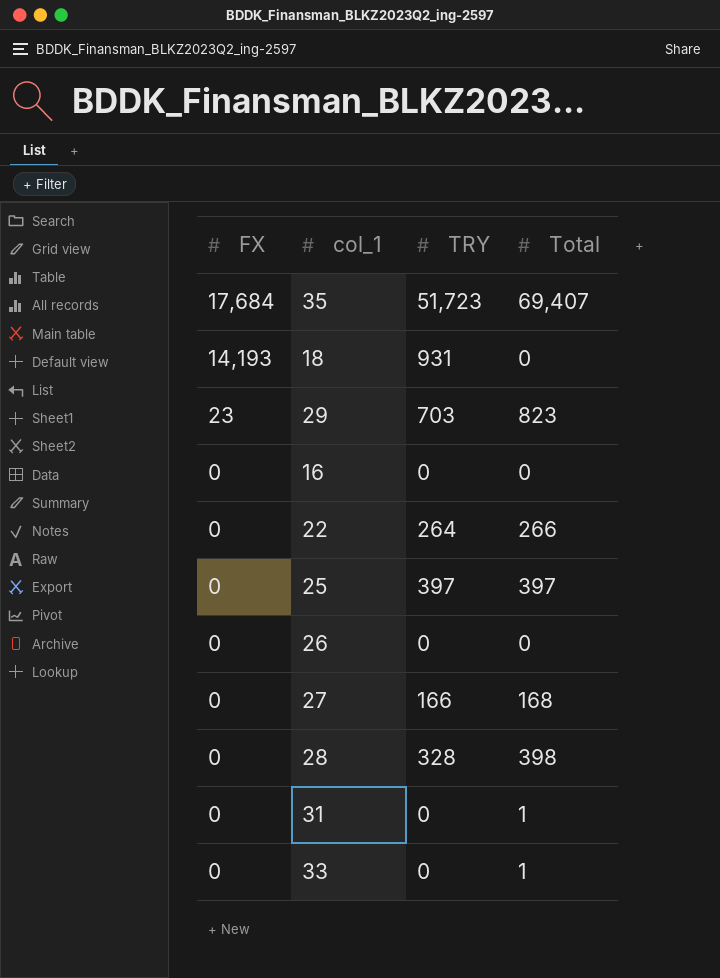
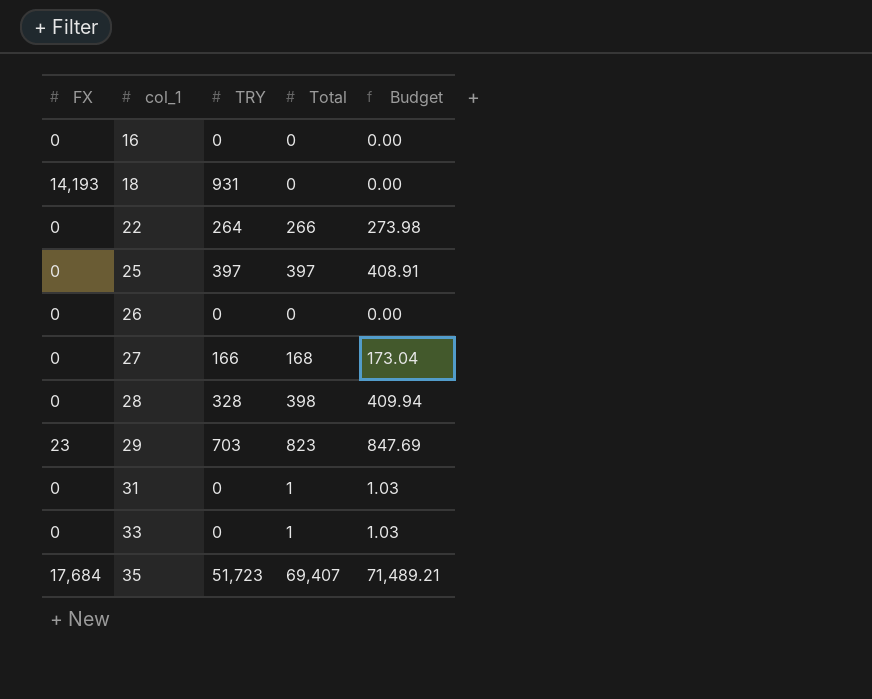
row order: FX descending -> col_1 ascending
column Budget | formula: none -> [Total] * 1.03

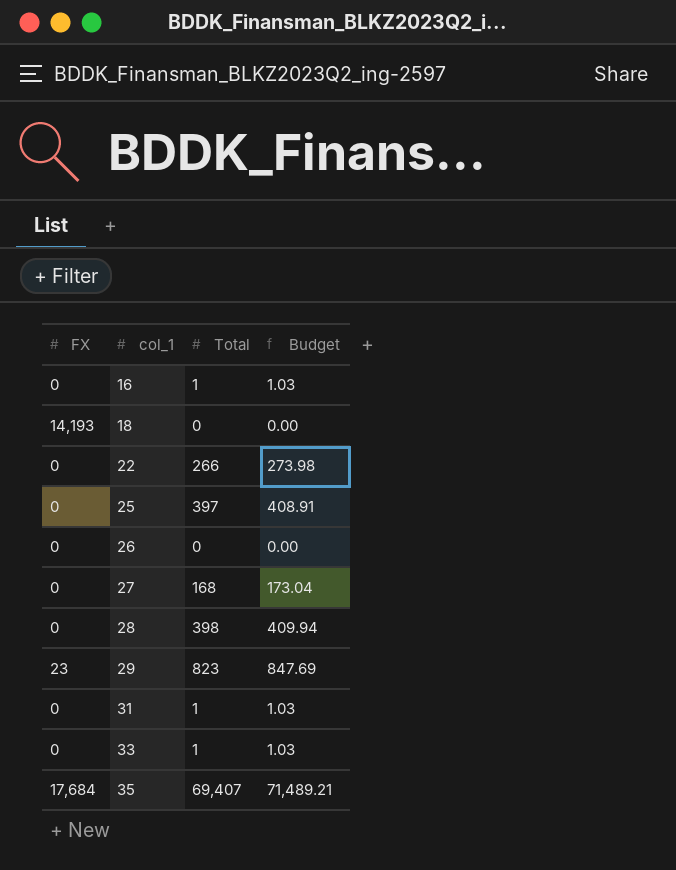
column TRY | position: 3 -> none
16 | Total: 0 -> 1
16 | Budget: 0.00 -> 1.03

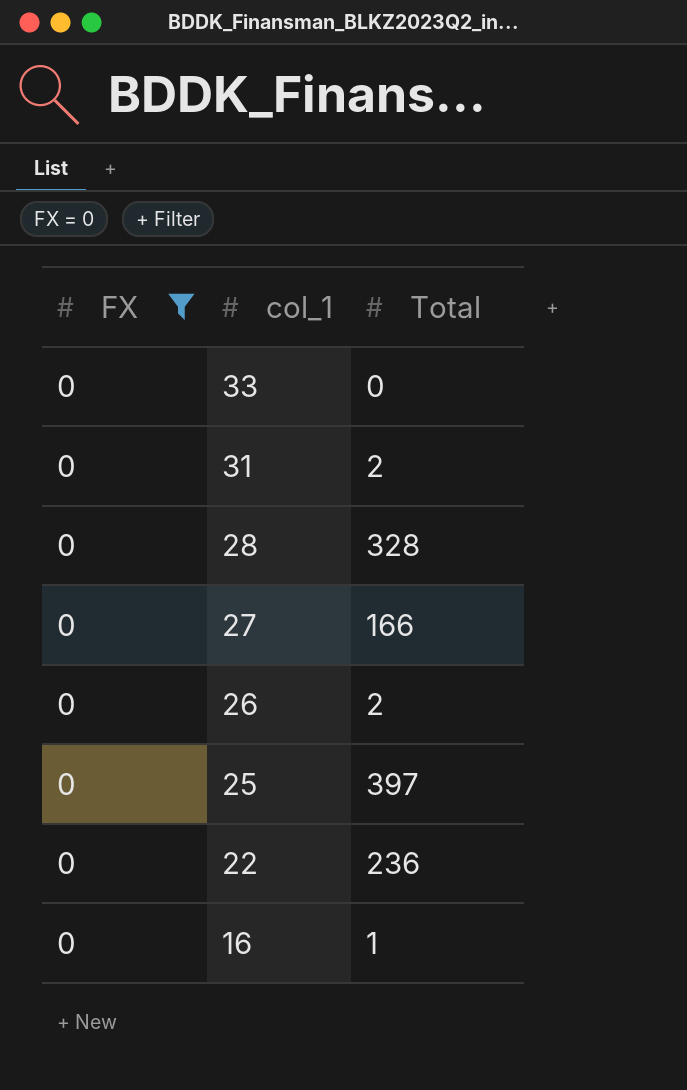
filter: none -> FX = 0
row order: col_1 ascending -> col_1 descending
column Budget | formula: [Total] * 1.03 -> none
33 | Total: 1 -> 0
31 | Total: 1 -> 2
28 | Total: 398 -> 328
27 | Total: 168 -> 166
26 | Total: 0 -> 2
22 | Total: 266 -> 236

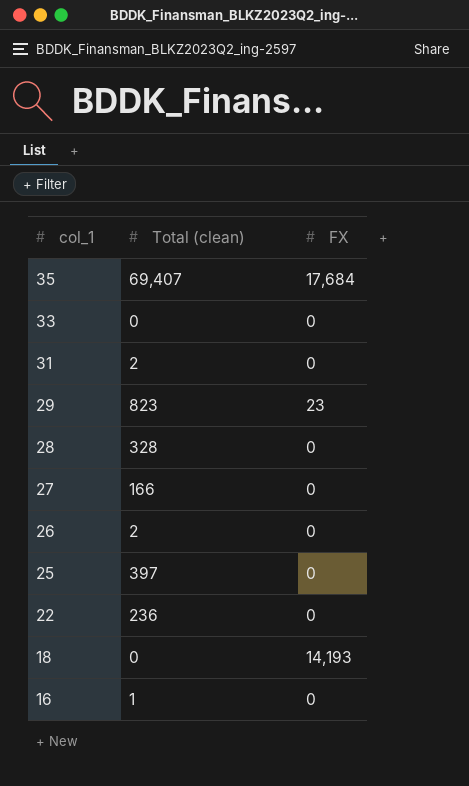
filter: FX = 0 -> none
column name: Total -> Total (clean)
column FX | position: 1 -> 3

